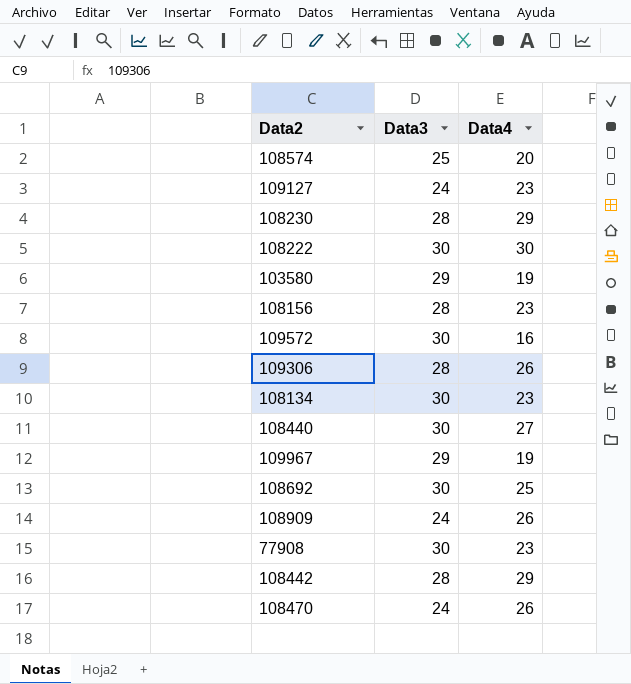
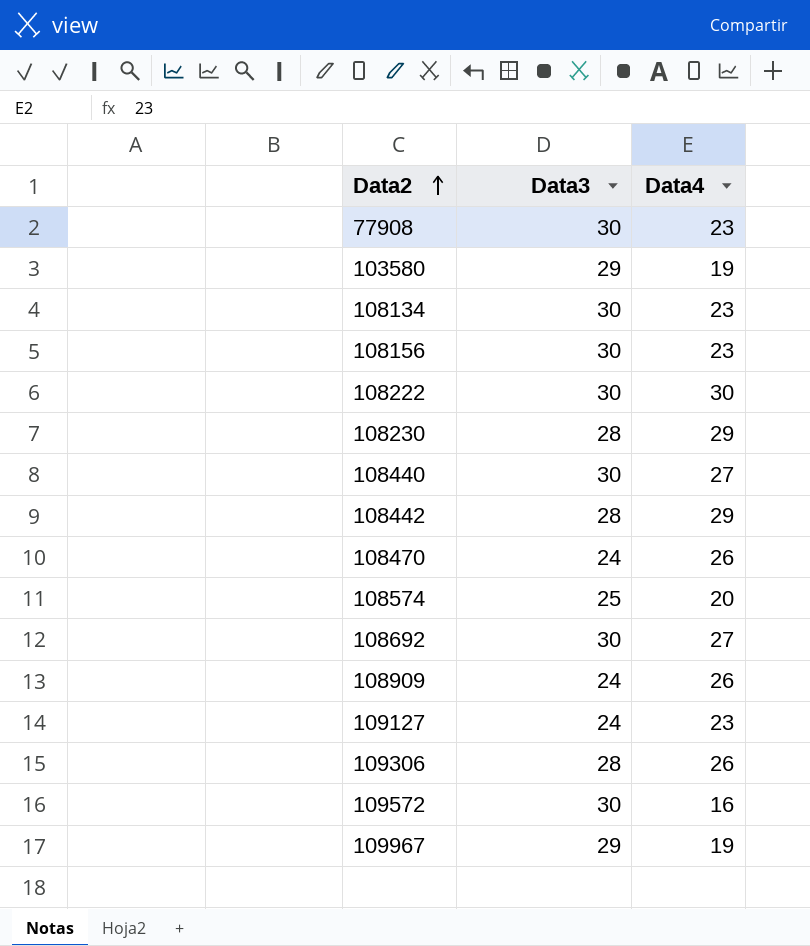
row order: none -> Data2 ascending
108156 | Data3: 28 -> 30
108692 | Data4: 25 -> 27

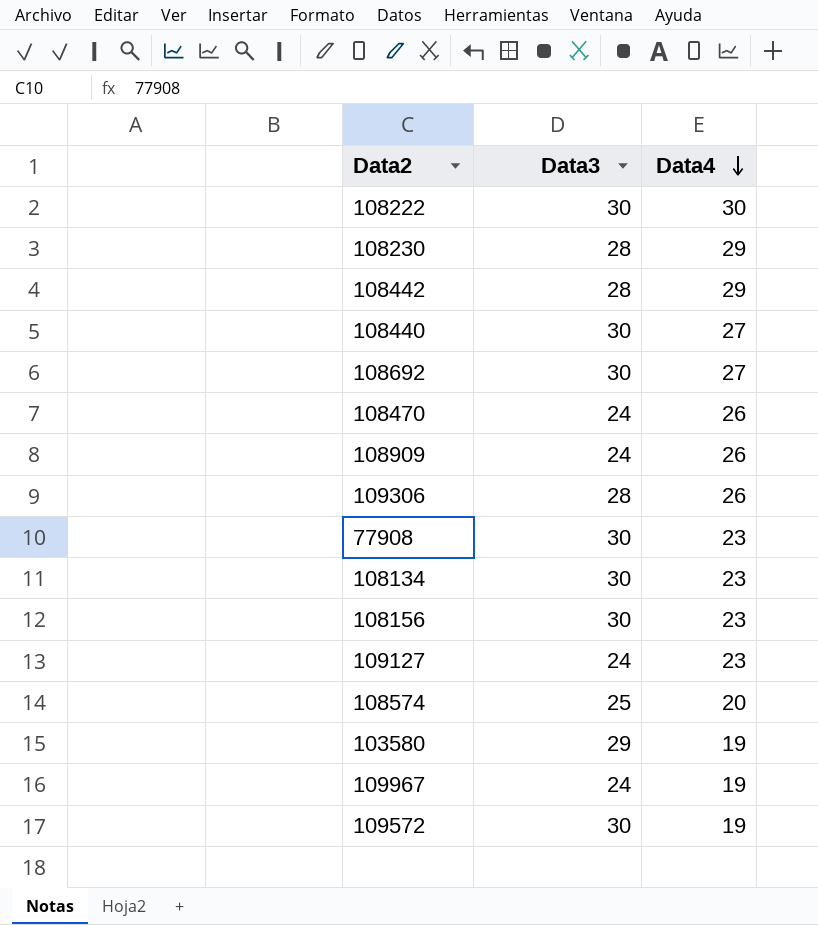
row order: Data2 ascending -> Data4 descending
109967 | Data3: 29 -> 24
109572 | Data4: 16 -> 19

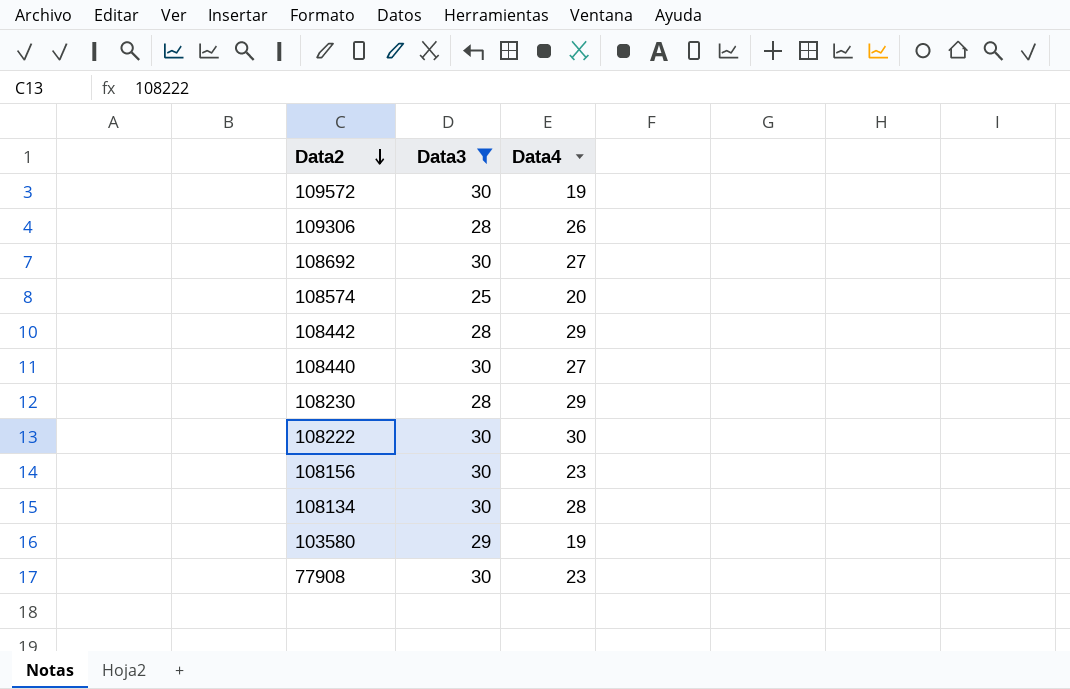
filter: none -> Data3 != 24
row order: Data4 descending -> Data2 descending
108134 | Data4: 23 -> 28

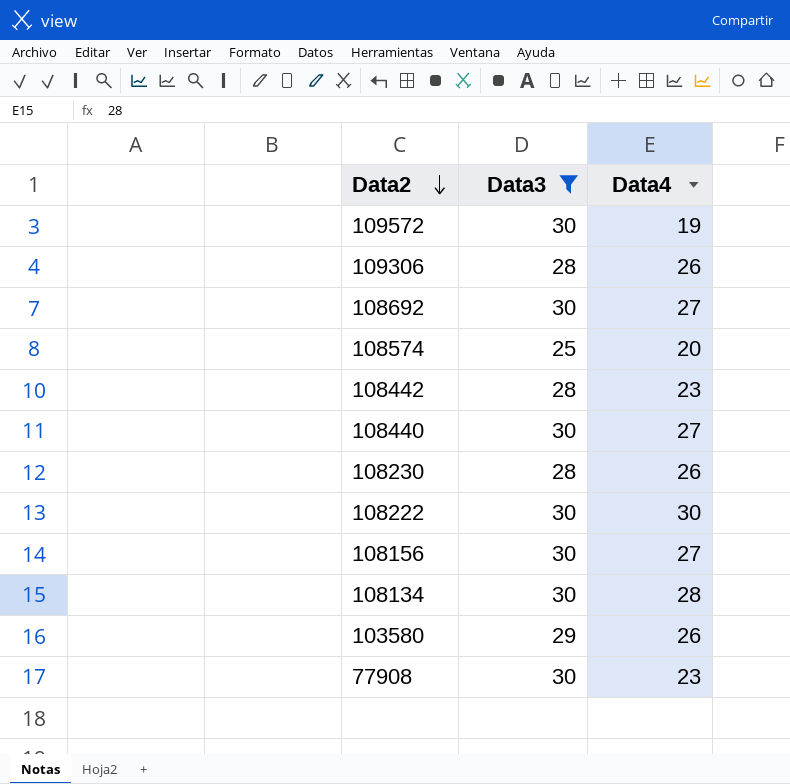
108442 | Data4: 29 -> 23
108230 | Data4: 29 -> 26
108156 | Data4: 23 -> 27
103580 | Data4: 19 -> 26

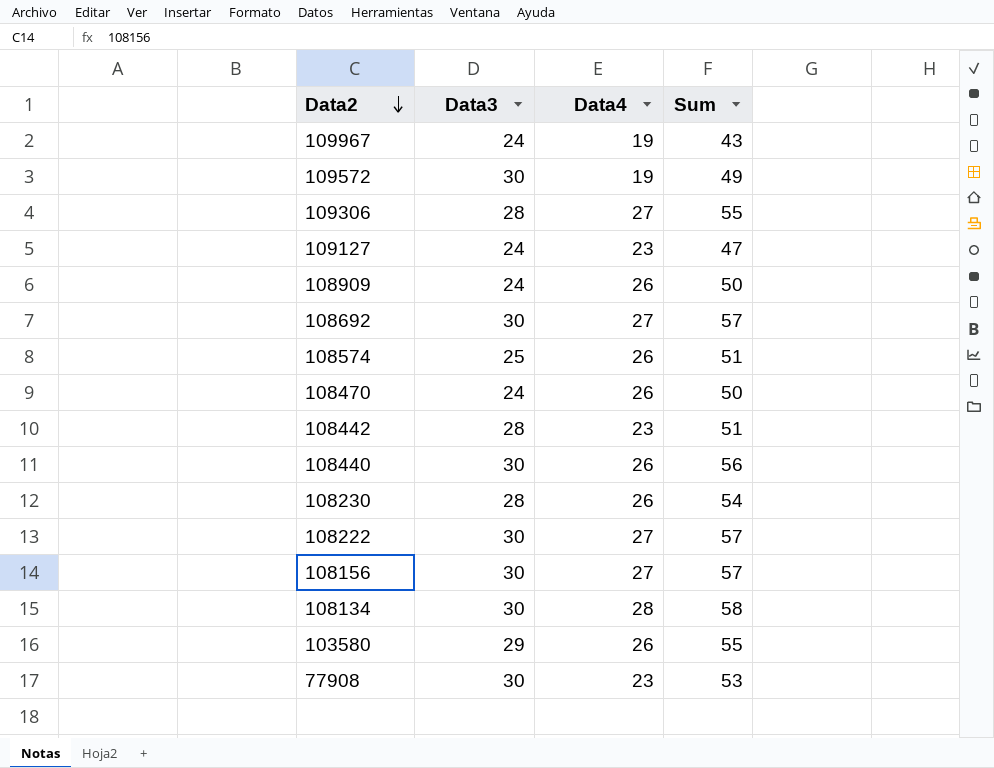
filter: Data3 != 24 -> none
column Sum | formula: none -> [Data3] + [Data4]
109306 | Data4: 26 -> 27
108574 | Data4: 20 -> 26
108440 | Data4: 27 -> 26
108222 | Data4: 30 -> 27

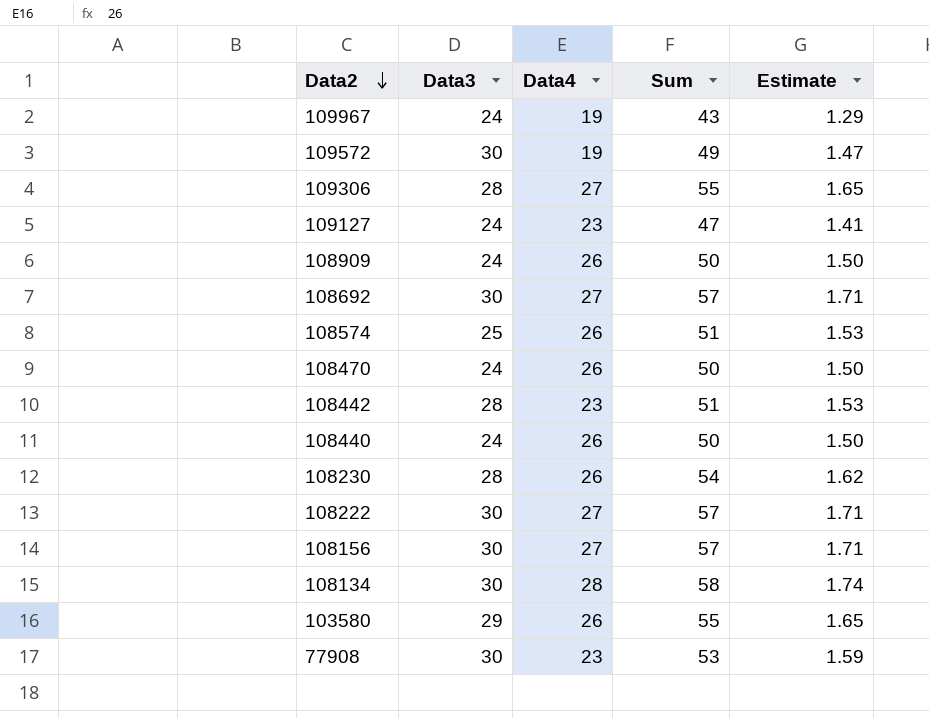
column Estimate | formula: none -> [Sum] * 0.03
108440 | Data3: 30 -> 24
108440 | Sum: 56 -> 50

